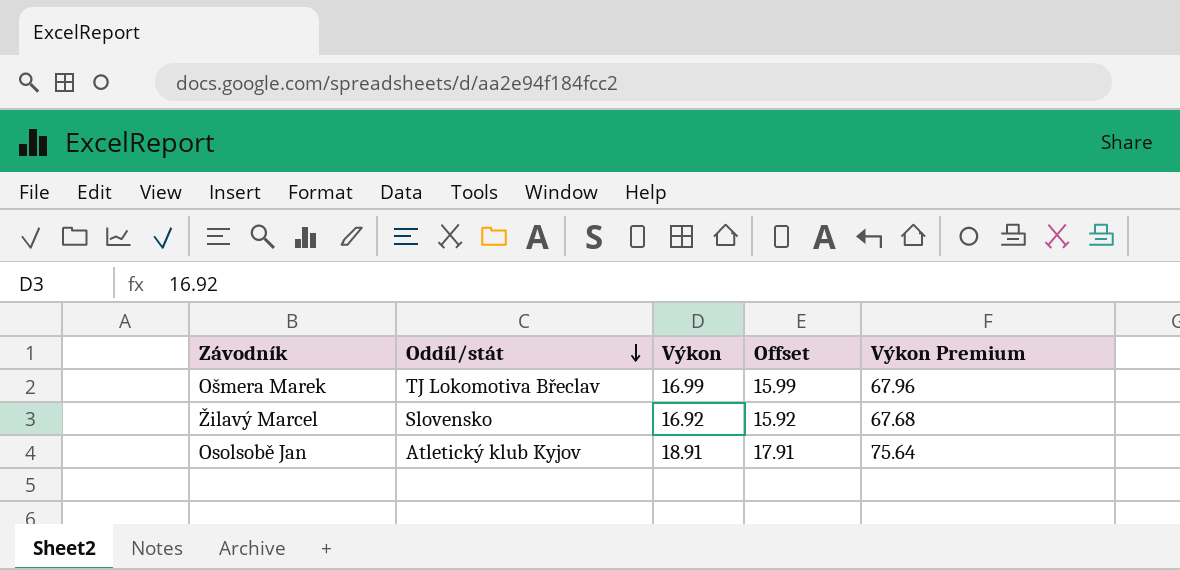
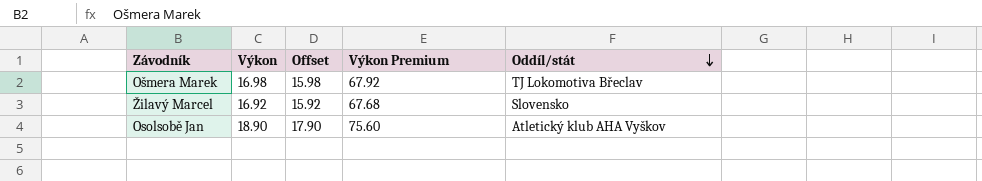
column Oddíl/stát | position: 2 -> 5
Ošmera Marek | Výkon: 16.99 -> 16.98
Ošmera Marek | Offset: 15.99 -> 15.98
Ošmera Marek | Výkon Premium: 67.96 -> 67.92
Osolsobě Jan | Výkon: 18.91 -> 18.90
Osolsobě Jan | Offset: 17.91 -> 17.90
Osolsobě Jan | Výkon Premium: 75.64 -> 75.60
Osolsobě Jan | Oddíl/stát: Atletický klub Kyjov -> Atletický klub AHA Vyškov

